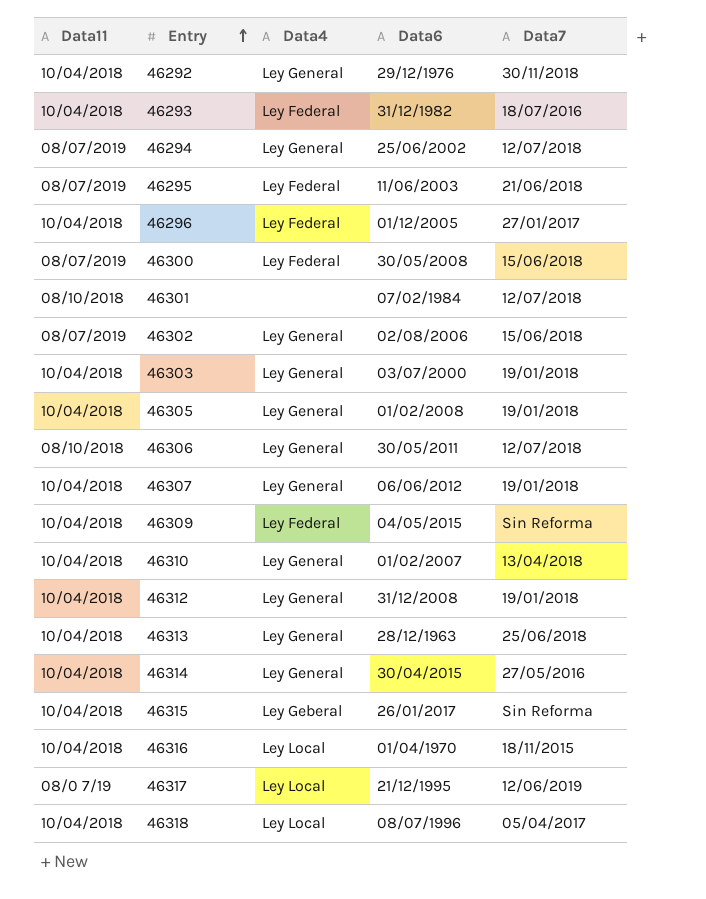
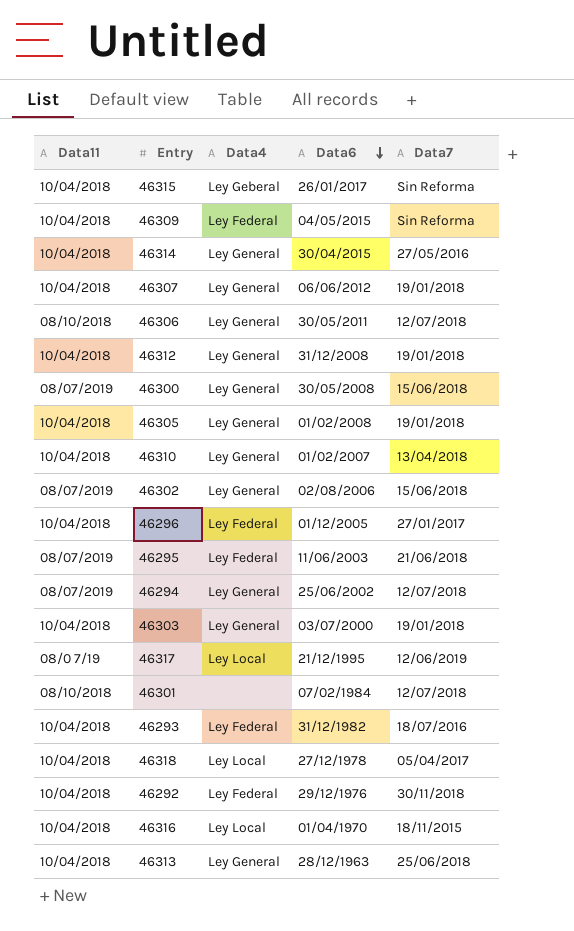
row order: Entry ascending -> Data6 descending
46300 | Data4: Ley Federal -> Ley General
46318 | Data6: 08/07/1996 -> 27/12/1978
46292 | Data4: Ley General -> Ley Federal

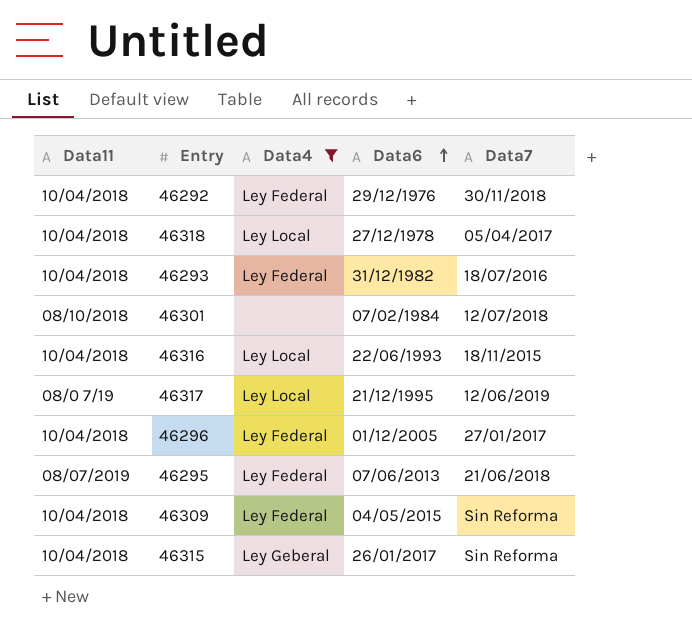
filter: none -> Data4 != Ley General
row order: Data6 descending -> Data6 ascending
46316 | Data6: 01/04/1970 -> 22/06/1993
46295 | Data6: 11/06/2003 -> 07/06/2013

